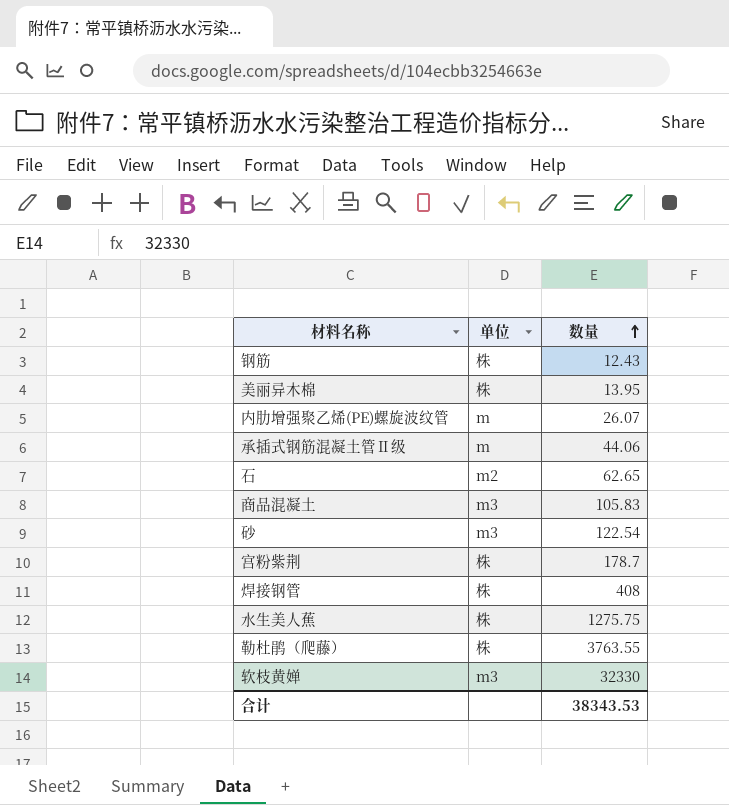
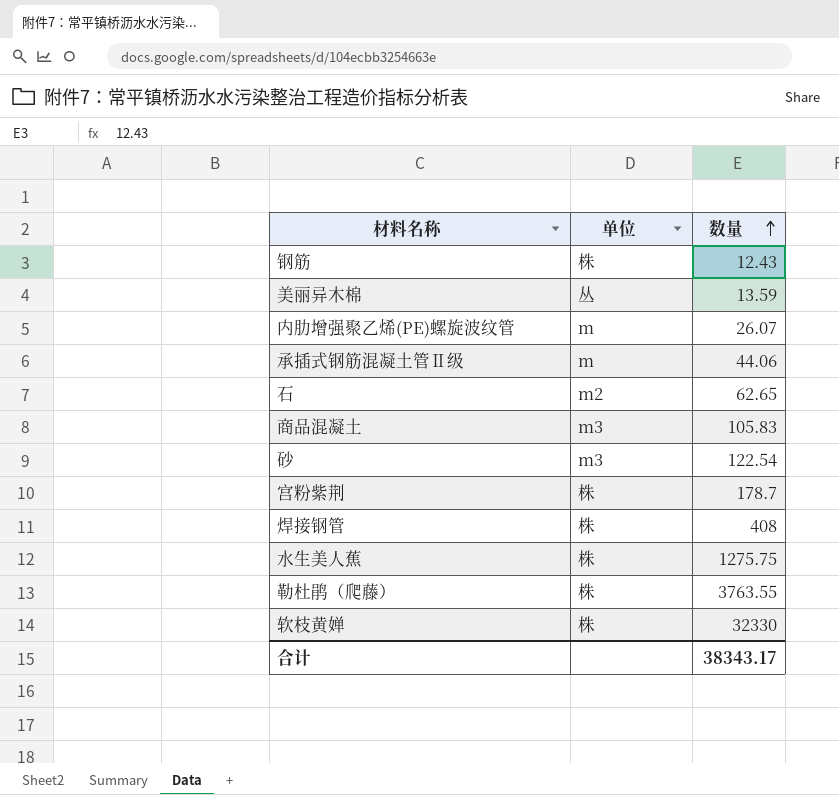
美丽异木棉 | 单位: 株 -> 丛
美丽异木棉 | 数量: 13.95 -> 13.59
软枝黄婵 | 单位: m3 -> 株
合计 | 数量: 38343.53 -> 38343.17

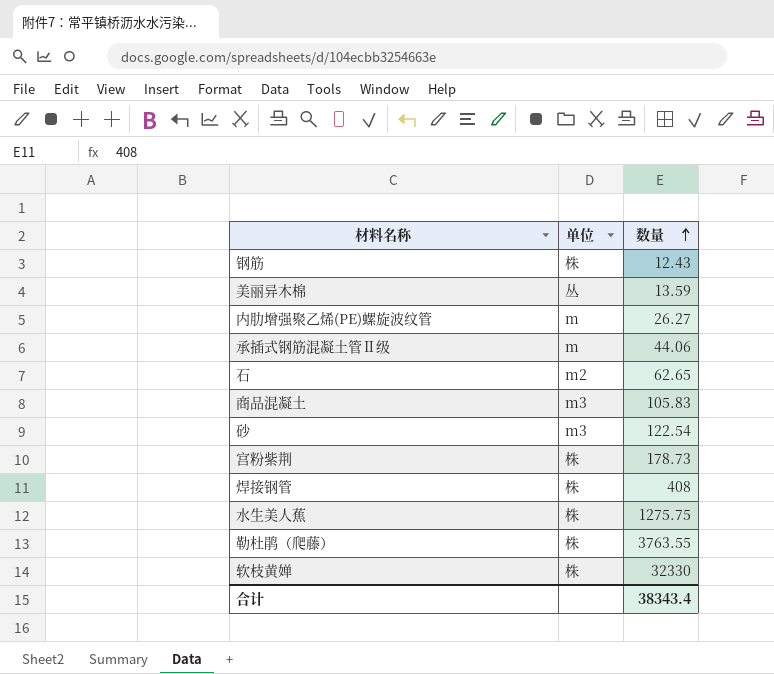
内肋增强聚乙烯(PE)螺旋波纹管 | 数量: 26.07 -> 26.27
宫粉紫荆 | 数量: 178.7 -> 178.73
合计 | 数量: 38343.17 -> 38343.4

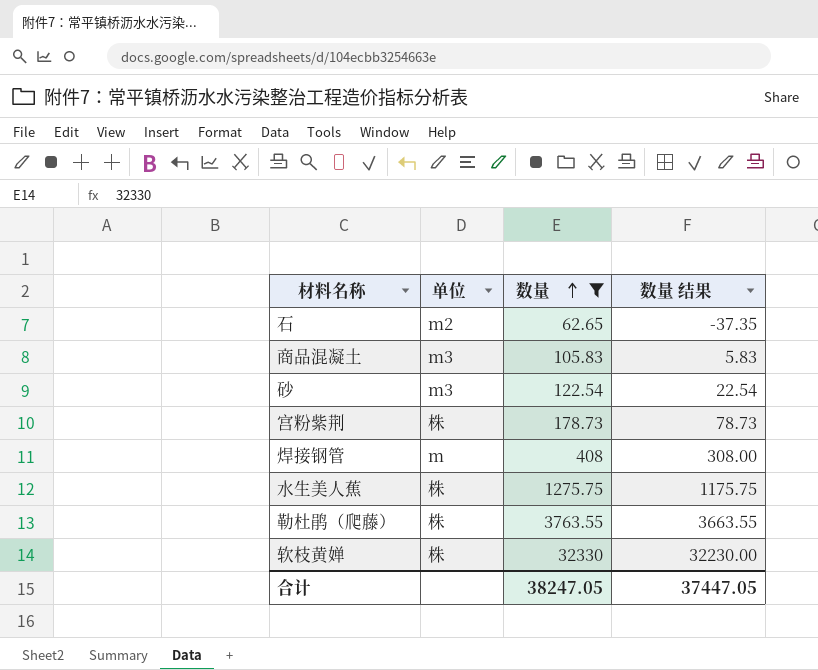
filter: none -> 数量 >= 62.65
column 数量 结果 | formula: none -> [数量] - 100
焊接钢管 | 单位: 株 -> m
合计 | 数量: 38343.4 -> 38247.05

